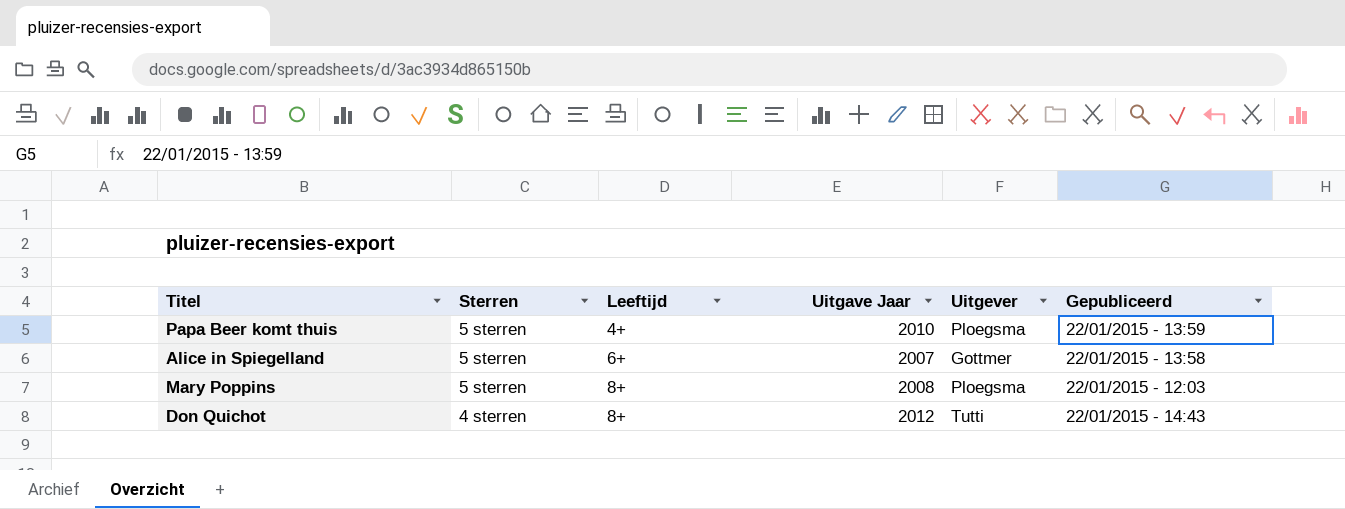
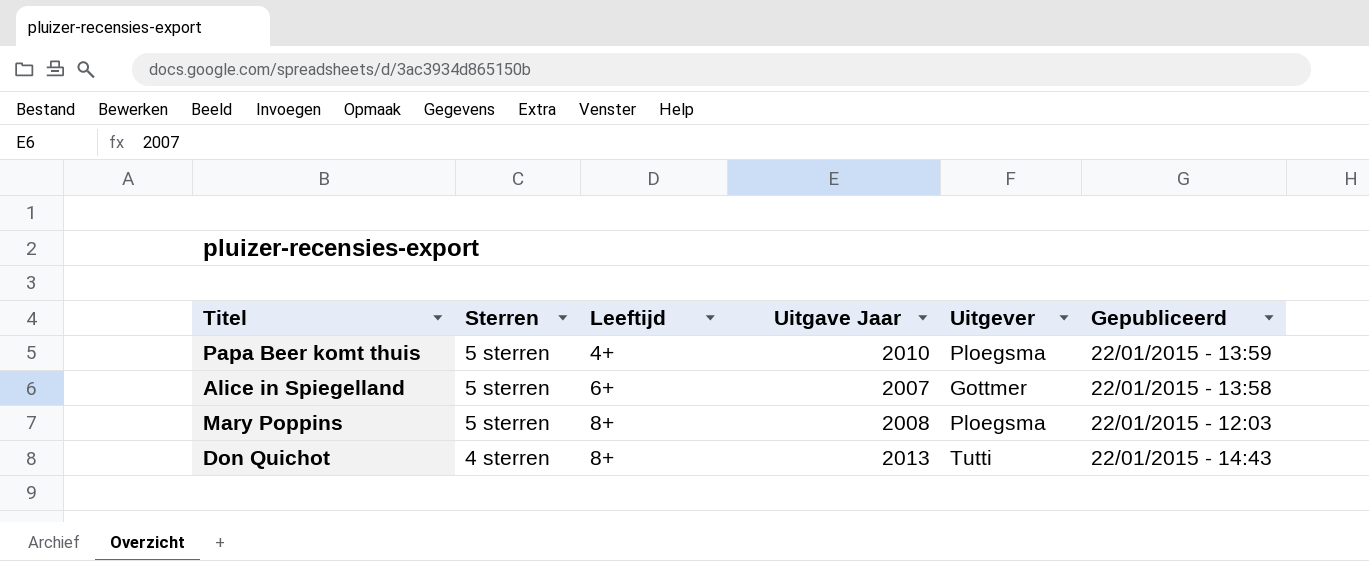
Don Quichot | Uitgave Jaar: 2012 -> 2013

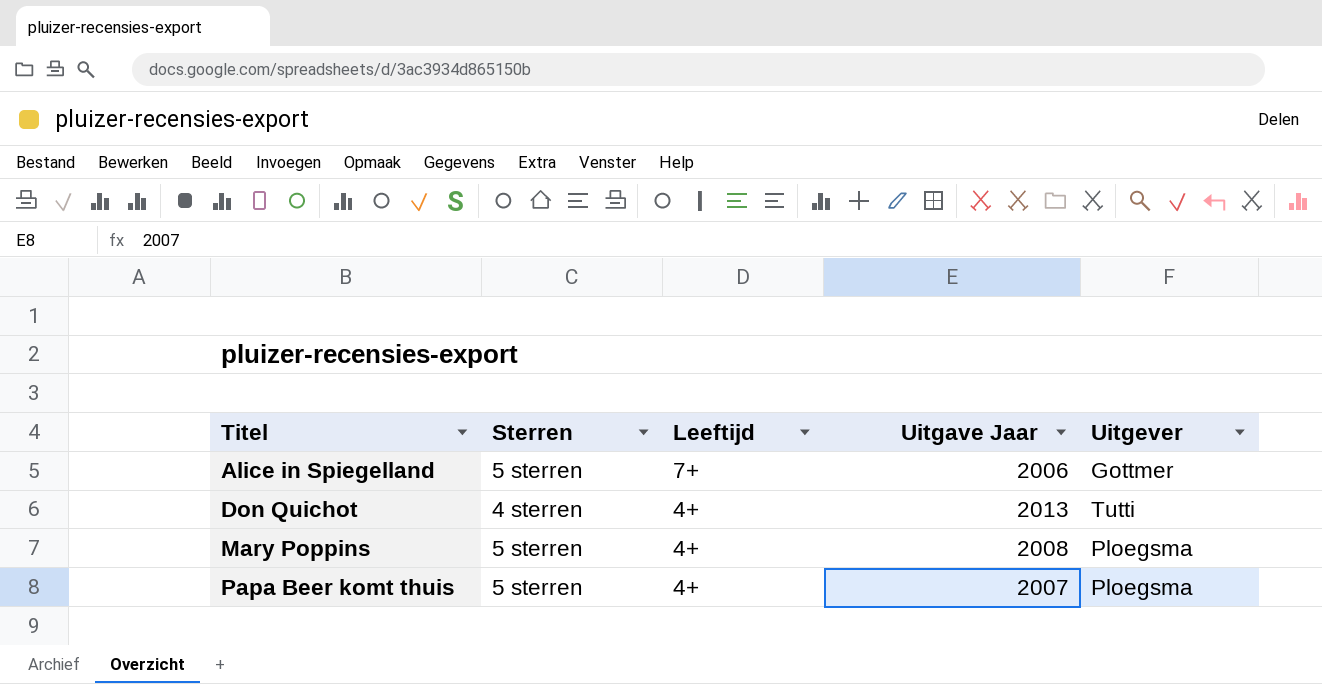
row order: Sterren descending -> Titel ascending
column Gepubliceerd | position: 6 -> none
Alice in Spiegelland | Leeftijd: 6+ -> 7+
Alice in Spiegelland | Uitgave Jaar: 2007 -> 2006
Don Quichot | Leeftijd: 8+ -> 4+
Mary Poppins | Leeftijd: 8+ -> 4+
Papa Beer komt thuis | Uitgave Jaar: 2010 -> 2007

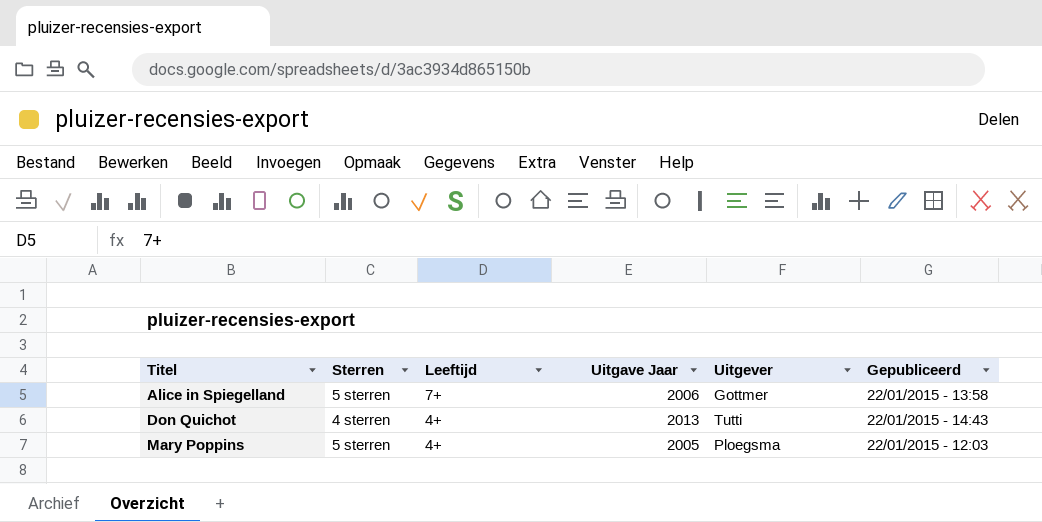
column Gepubliceerd | position: none -> 6
row Papa Beer komt thuis: 5 sterren | 4+ | 2007 | Ploegsma -> none
Mary Poppins | Uitgave Jaar: 2008 -> 2005

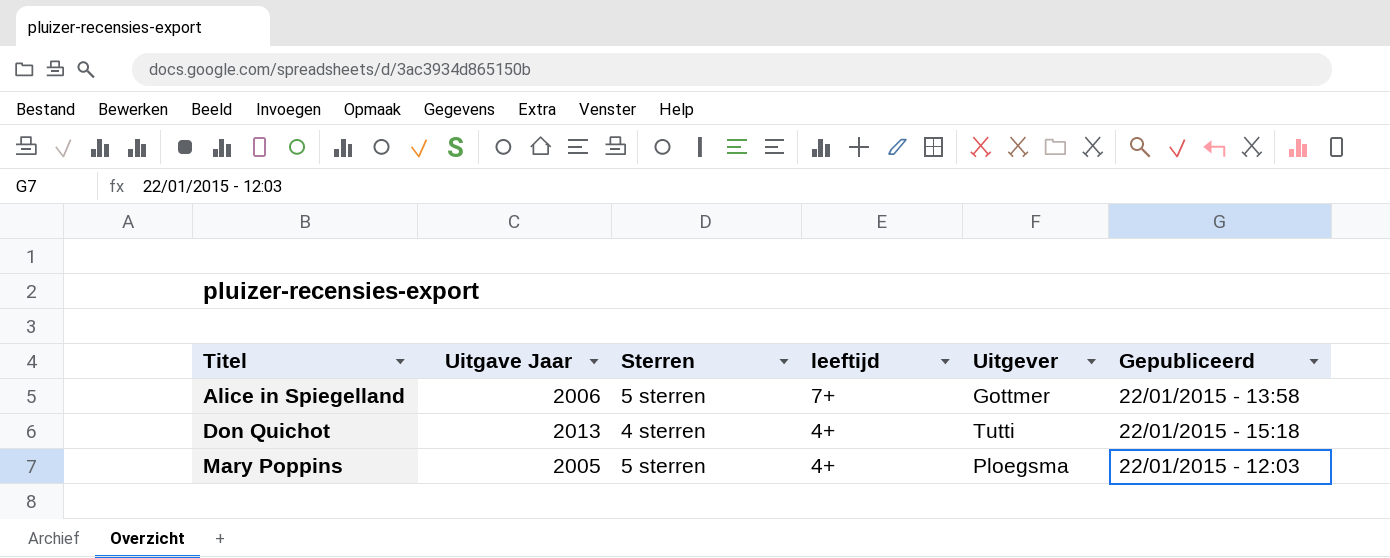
column Uitgave Jaar | position: 4 -> 2
column name: Leeftijd -> leeftijd
Don Quichot | Gepubliceerd: 22/01/2015 - 14:43 -> 22/01/2015 - 15:18

